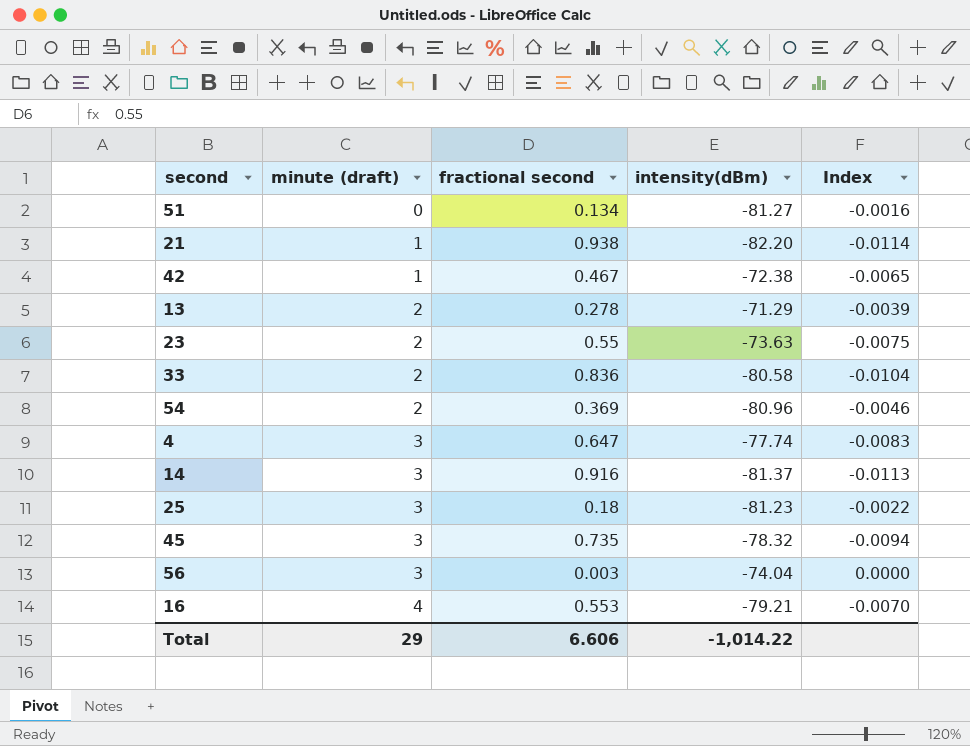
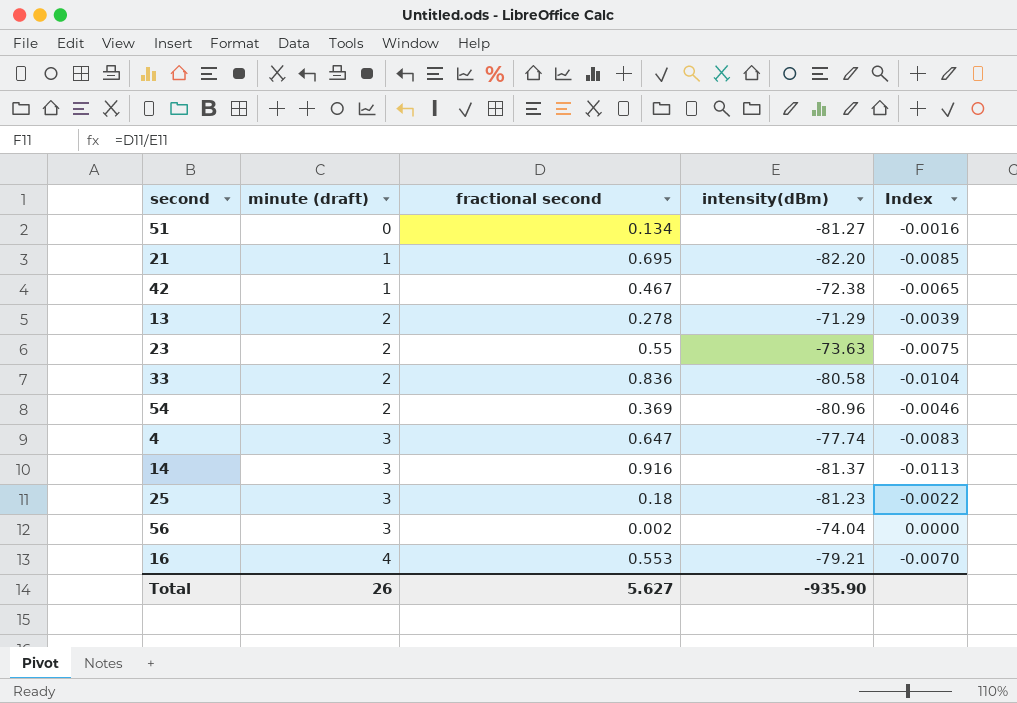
row 45: 3 | 0.735 | -78.32 | -0.0094 -> none
21 | fractional second: 0.938 -> 0.695
21 | Index: -0.0114 -> -0.0085
56 | fractional second: 0.003 -> 0.002
Total | minute (draft): 29 -> 26
Total | fractional second: 6.606 -> 5.627
Total | intensity(dBm): -1,014.22 -> -935.90

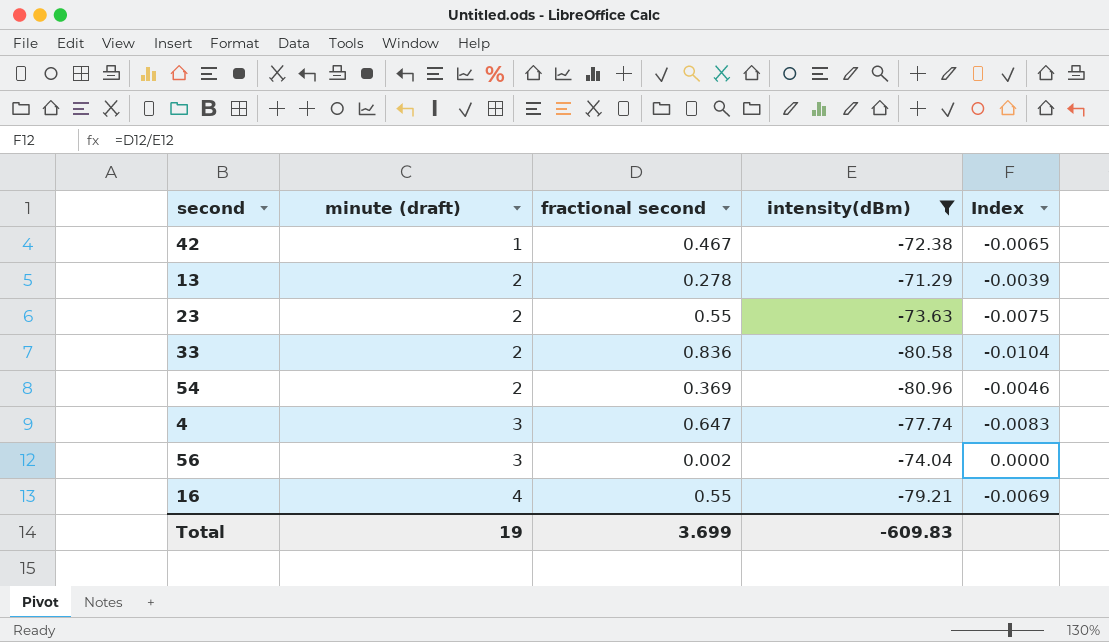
filter: none -> intensity(dBm) >= -80.96
16 | fractional second: 0.553 -> 0.55
16 | Index: -0.0070 -> -0.0069
Total | minute (draft): 26 -> 19
Total | fractional second: 5.627 -> 3.699
Total | intensity(dBm): -935.90 -> -609.83

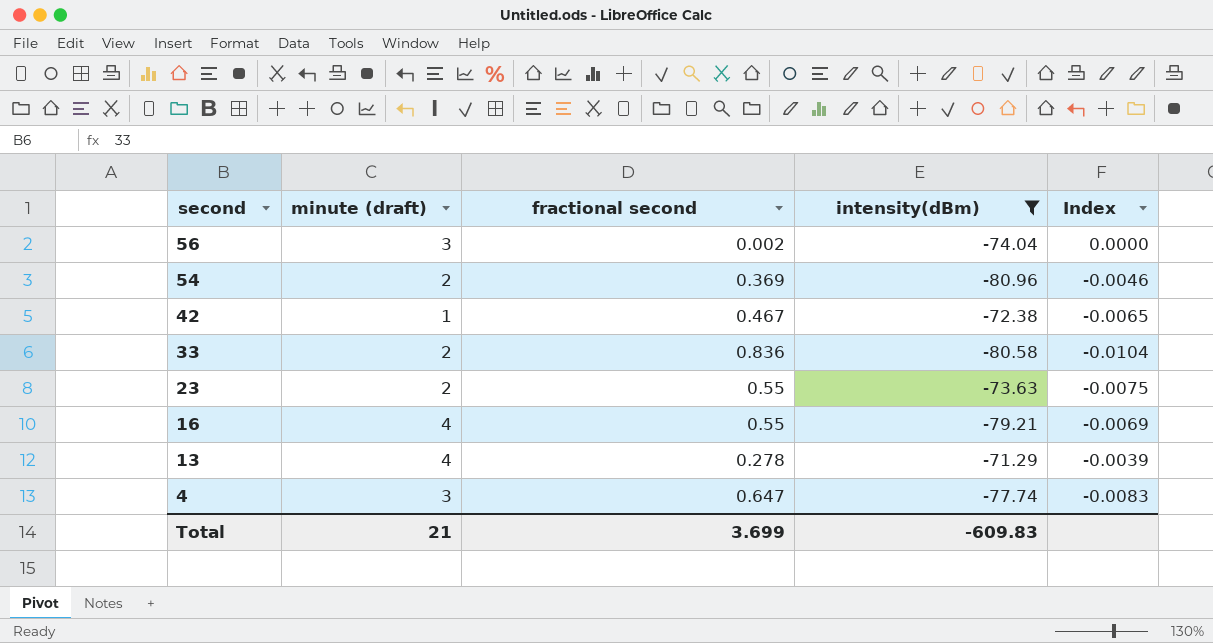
row order: minute (draft) ascending -> second descending
13 | minute (draft): 2 -> 4
Total | minute (draft): 19 -> 21

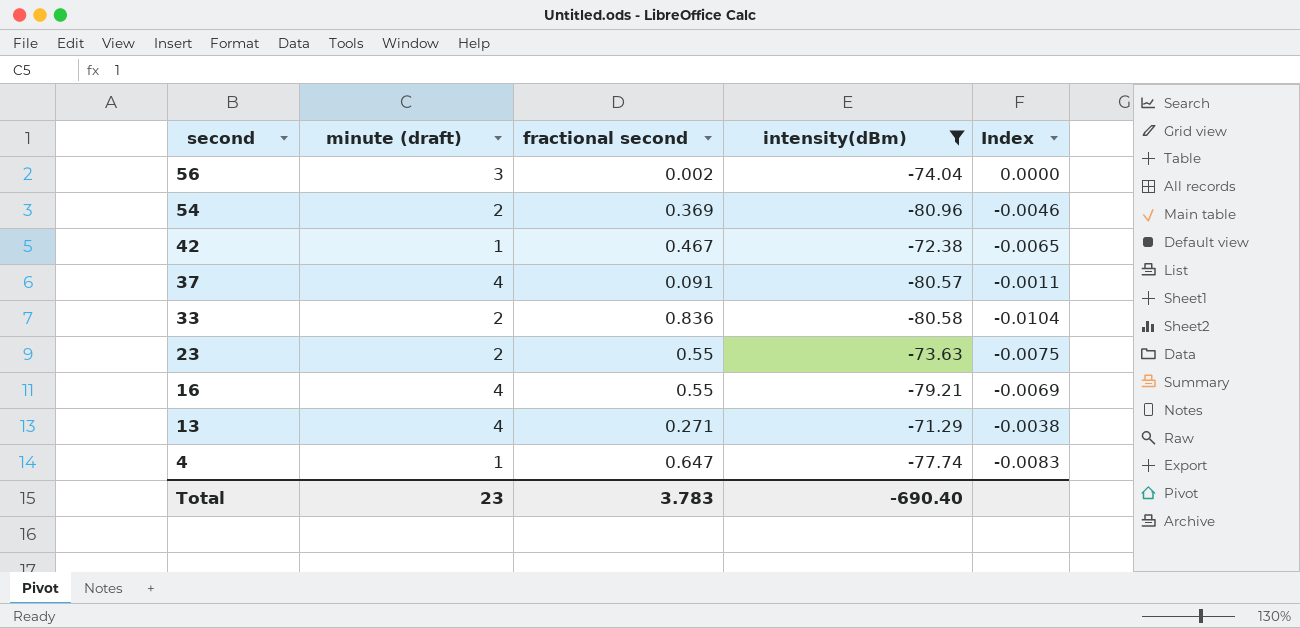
row 37: none -> 4 | 0.091 | -80.57 | -0.0011
13 | fractional second: 0.278 -> 0.271
13 | Index: -0.0039 -> -0.0038
4 | minute (draft): 3 -> 1
Total | minute (draft): 21 -> 23
Total | fractional second: 3.699 -> 3.783
Total | intensity(dBm): -609.83 -> -690.40

